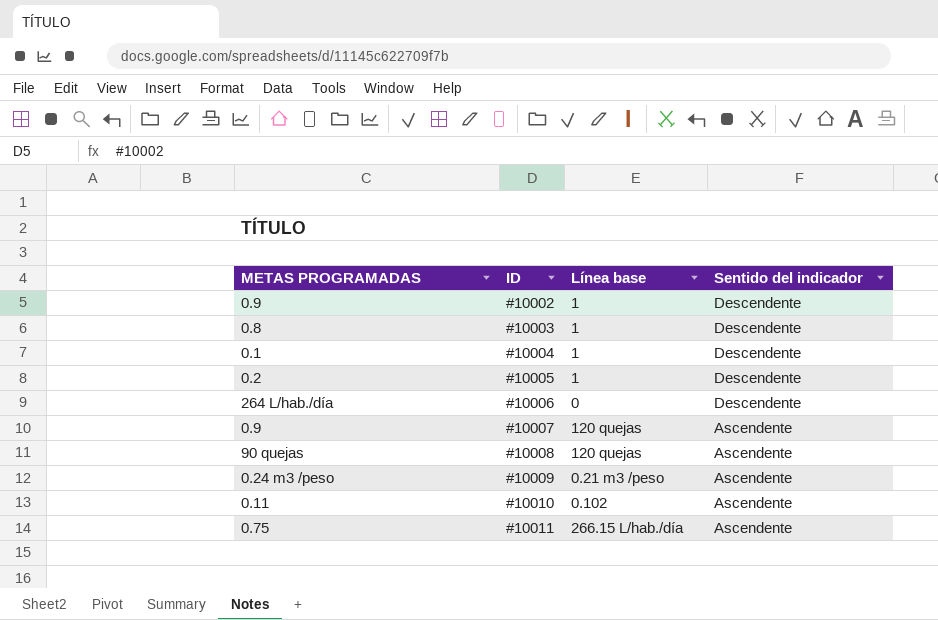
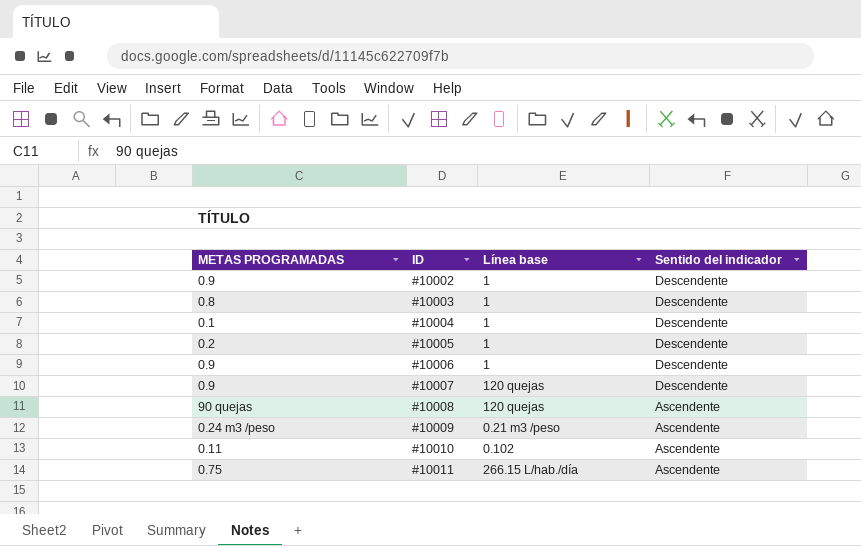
#10006 | METAS PROGRAMADAS: 264 L/hab./día -> 0.9
#10006 | Línea base: 0 -> 1
#10007 | Sentido del indicador: Ascendente -> Descendente

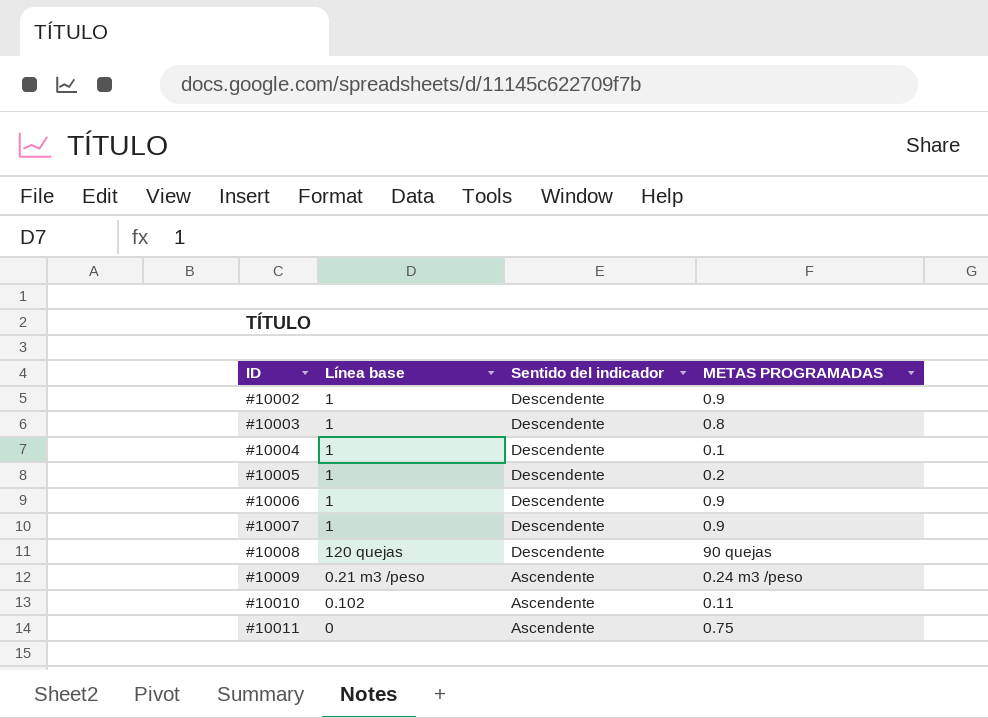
column METAS PROGRAMADAS | position: 1 -> 4
#10007 | Línea base: 120 quejas -> 1
#10008 | Sentido del indicador: Ascendente -> Descendente
#10011 | Línea base: 266.15 L/hab./día -> 0

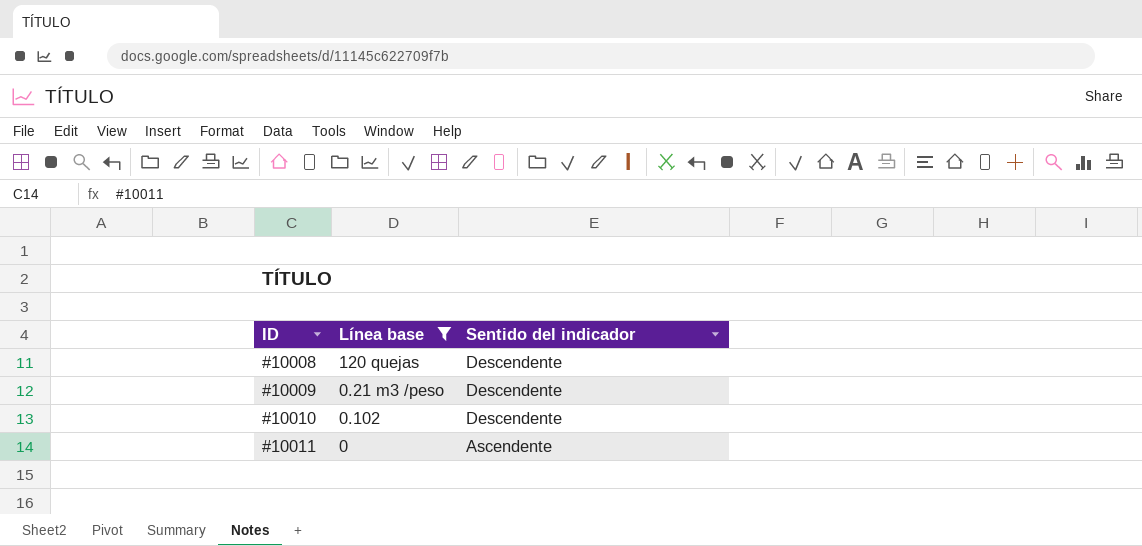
filter: none -> Línea base != 1
column METAS PROGRAMADAS | position: 4 -> none
#10009 | Sentido del indicador: Ascendente -> Descendente
#10010 | Sentido del indicador: Ascendente -> Descendente

